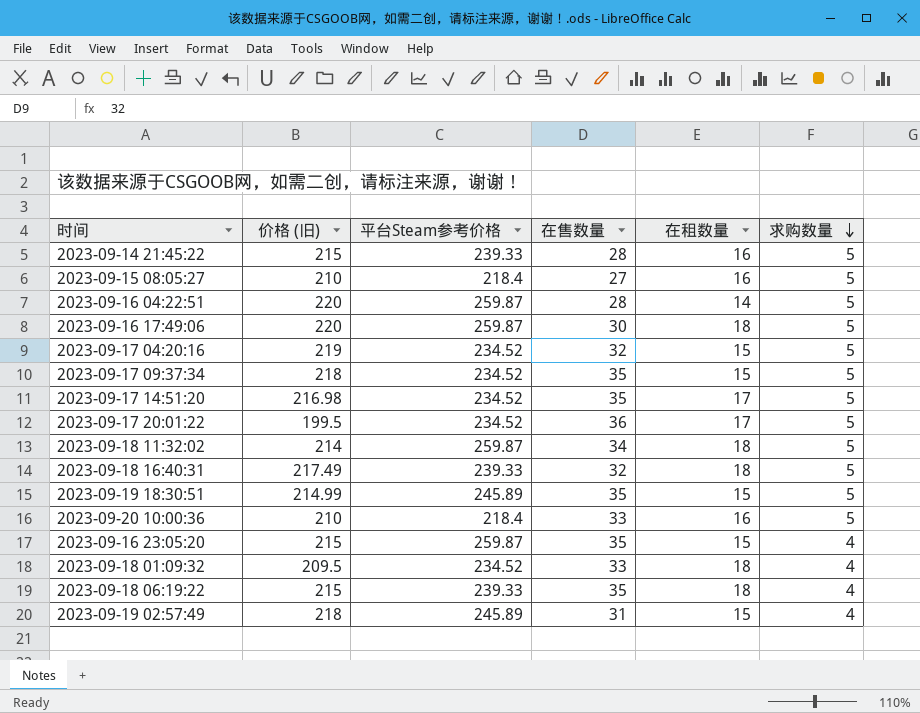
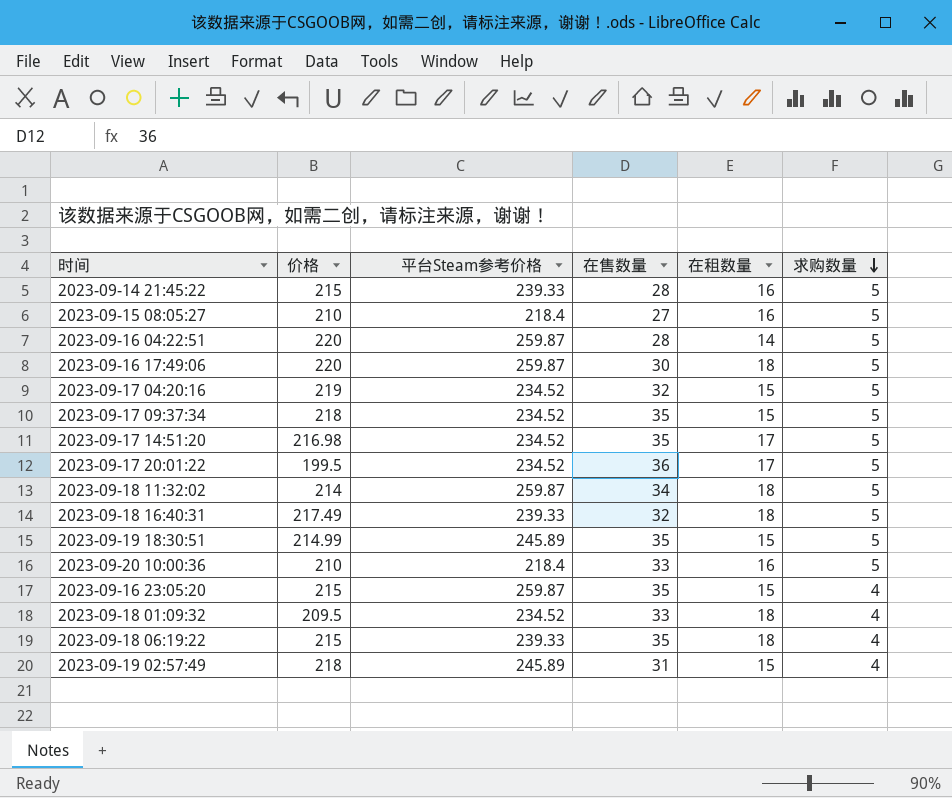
column name: 价格 (旧) -> 价格

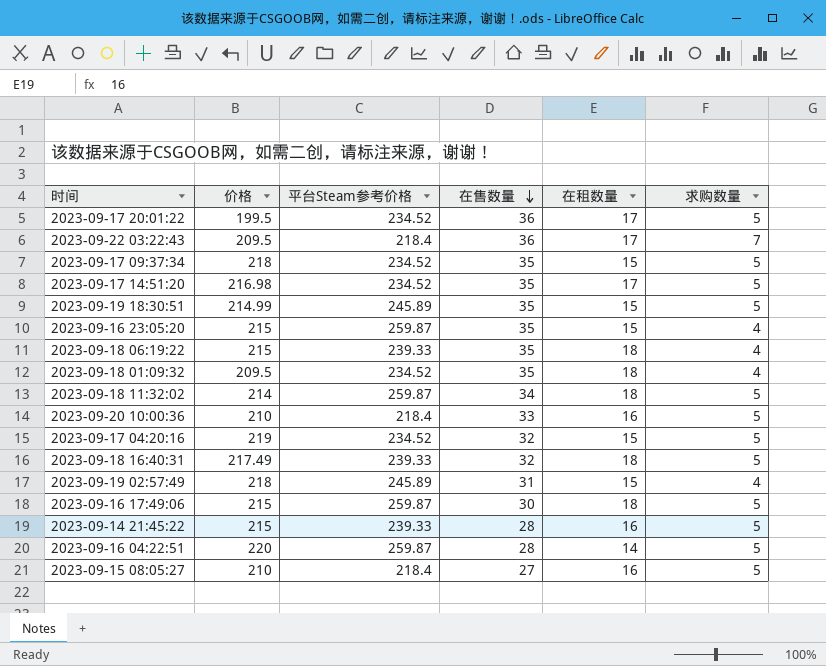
row order: 求购数量 descending -> 在售数量 descending
row 2023-09-22 03:22:43: none -> 209.5 | 218.4 | 36 | 17 | 7
2023-09-18 01:09:32 | 在售数量: 33 -> 35
2023-09-16 17:49:06 | 价格: 220 -> 215

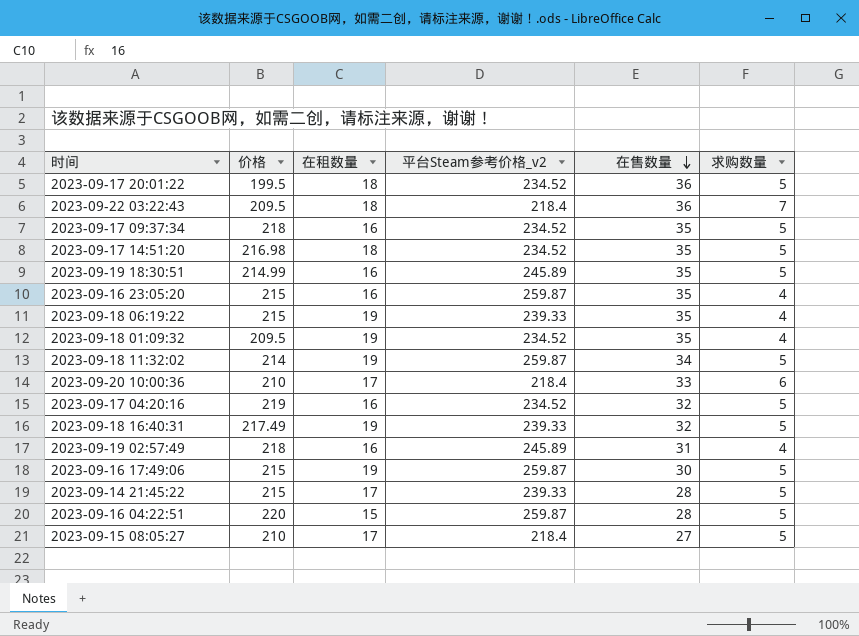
column 在租数量 | position: 5 -> 3
column name: 平台Steam参考价格 -> 平台Steam参考价格_v2
2023-09-17 20:01:22 | 在租数量: 17 -> 18
2023-09-22 03:22:43 | 在租数量: 17 -> 18
2023-09-17 09:37:34 | 在租数量: 15 -> 16
2023-09-17 14:51:20 | 在租数量: 17 -> 18
2023-09-19 18:30:51 | 在租数量: 15 -> 16
2023-09-16 23:05:20 | 在租数量: 15 -> 16
2023-09-18 06:19:22 | 在租数量: 18 -> 19
2023-09-18 01:09:32 | 在租数量: 18 -> 19
2023-09-18 11:32:02 | 在租数量: 18 -> 19
2023-09-20 10:00:36 | 在租数量: 16 -> 17
2023-09-20 10:00:36 | 求购数量: 5 -> 6
2023-09-17 04:20:16 | 在租数量: 15 -> 16
2023-09-18 16:40:31 | 在租数量: 18 -> 19
2023-09-19 02:57:49 | 在租数量: 15 -> 16
2023-09-16 17:49:06 | 在租数量: 18 -> 19
2023-09-14 21:45:22 | 在租数量: 16 -> 17
2023-09-16 04:22:51 | 在租数量: 14 -> 15
2023-09-15 08:05:27 | 在租数量: 16 -> 17

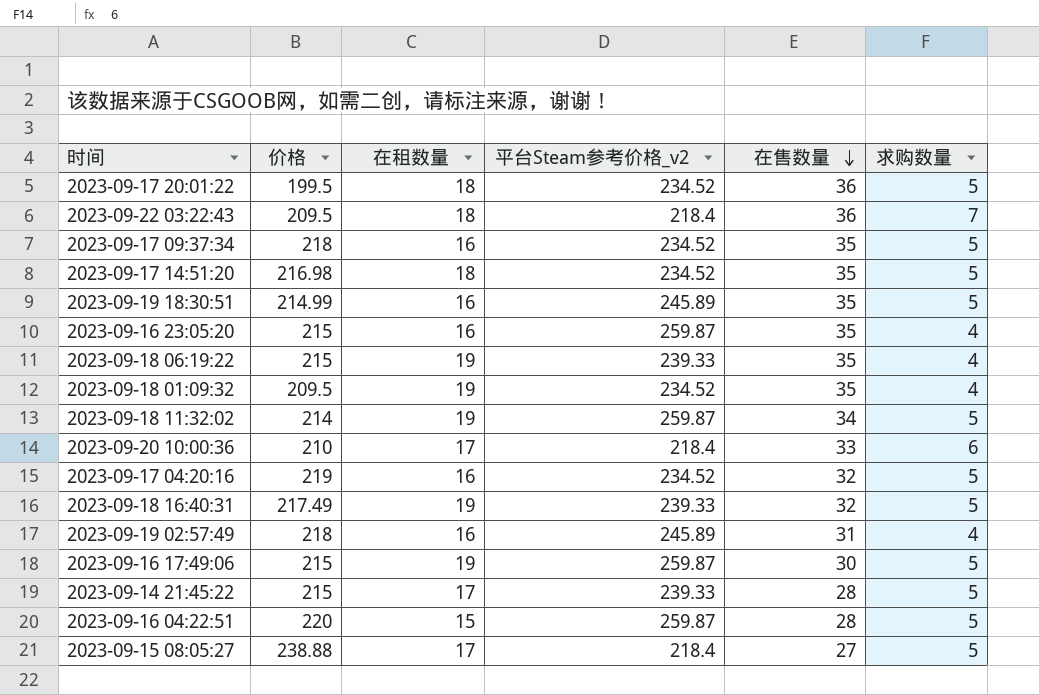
2023-09-15 08:05:27 | 价格: 210 -> 238.88

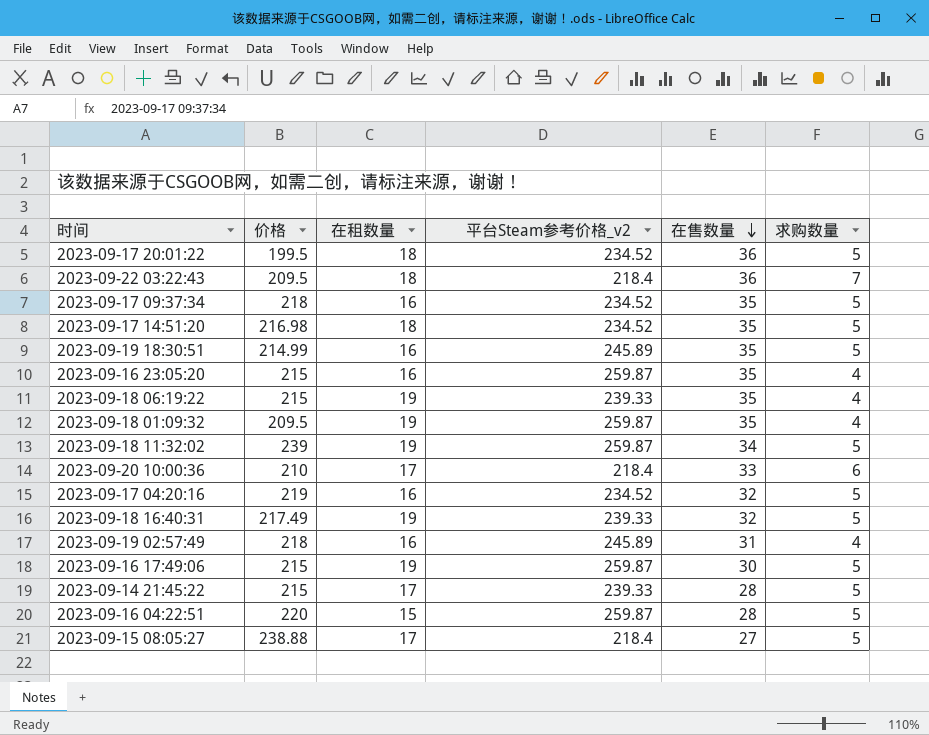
2023-09-18 01:09:32 | 平台Steam参考价格_v2: 234.52 -> 259.87
2023-09-18 11:32:02 | 价格: 214 -> 239

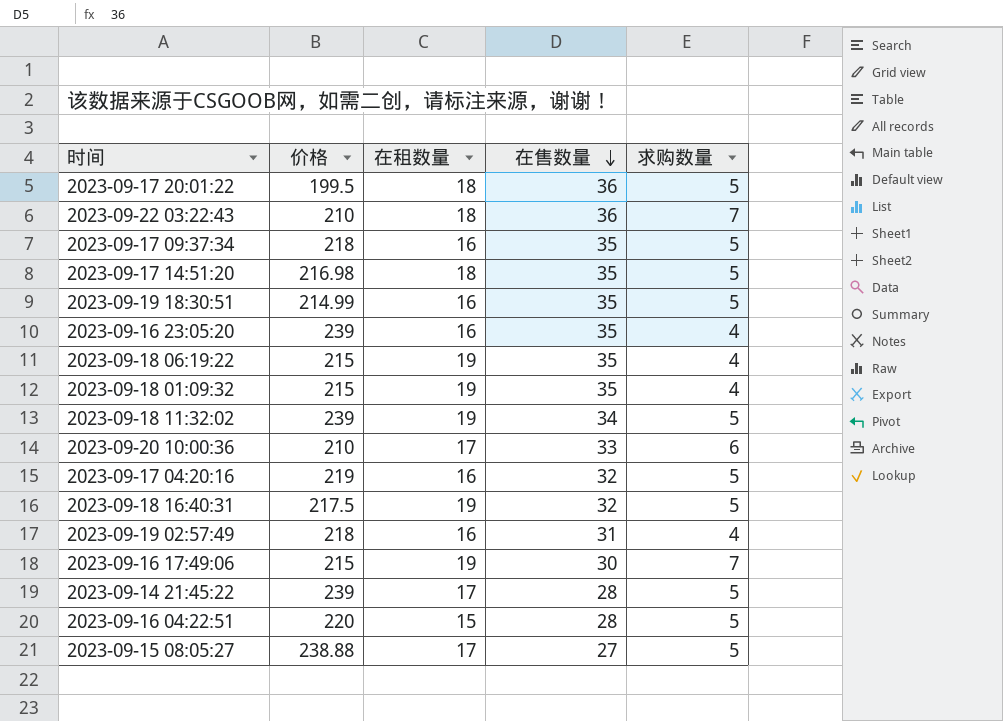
column 平台Steam参考价格_v2 | position: 4 -> none
2023-09-22 03:22:43 | 价格: 209.5 -> 210
2023-09-16 23:05:20 | 价格: 215 -> 239
2023-09-18 01:09:32 | 价格: 209.5 -> 215
2023-09-18 16:40:31 | 价格: 217.49 -> 217.5
2023-09-16 17:49:06 | 求购数量: 5 -> 7
2023-09-14 21:45:22 | 价格: 215 -> 239

